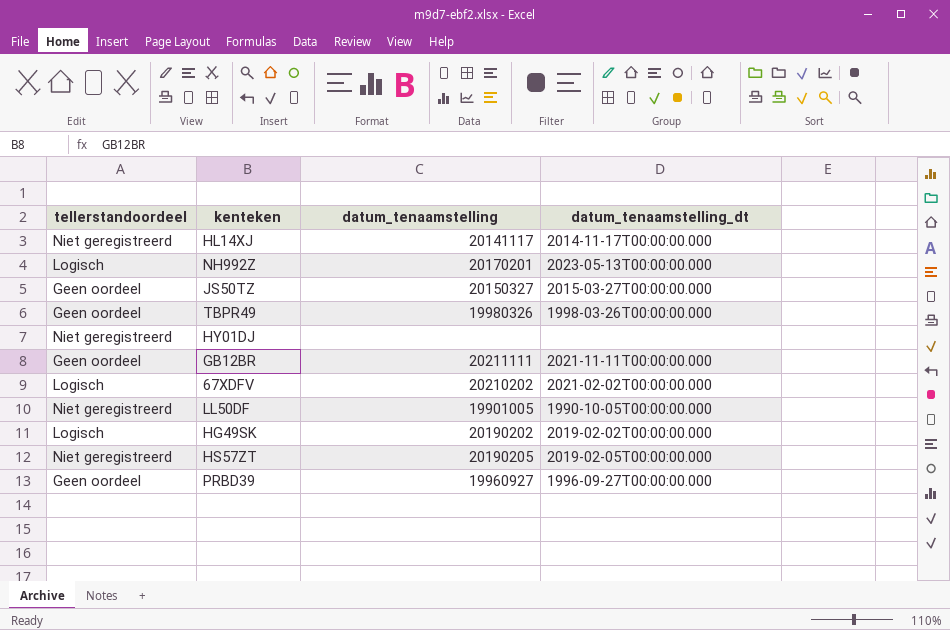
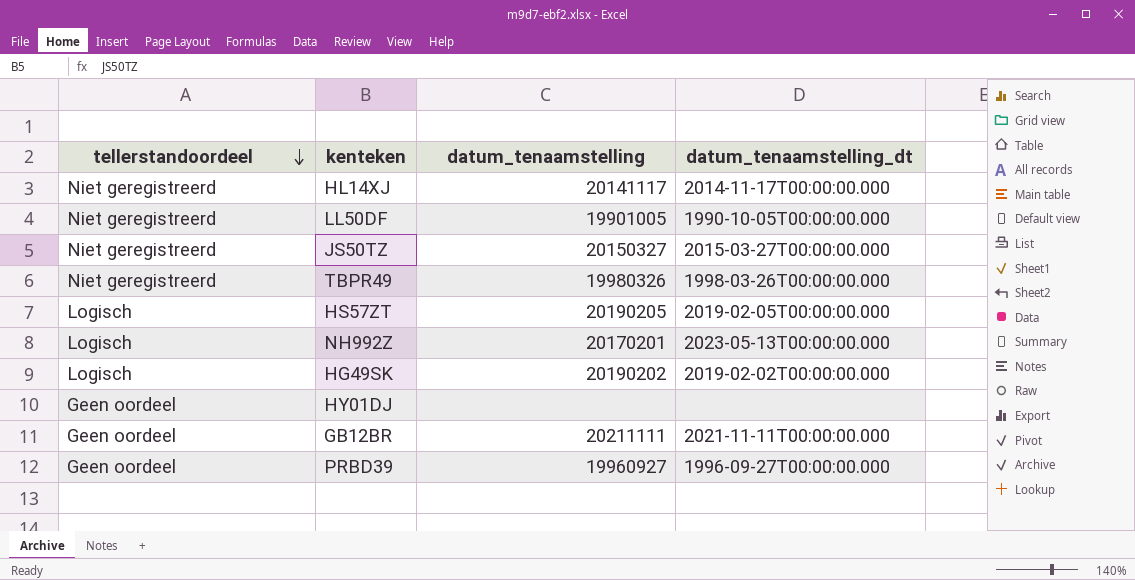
row order: none -> tellerstandoordeel descending
row 67XDFV: Logisch | 20210202 | 2021-02-02T00:00:00.000 -> none
JS50TZ | tellerstandoordeel: Geen oordeel -> Niet geregistreerd
TBPR49 | tellerstandoordeel: Geen oordeel -> Niet geregistreerd
HS57ZT | tellerstandoordeel: Niet geregistreerd -> Logisch
HY01DJ | tellerstandoordeel: Niet geregistreerd -> Geen oordeel

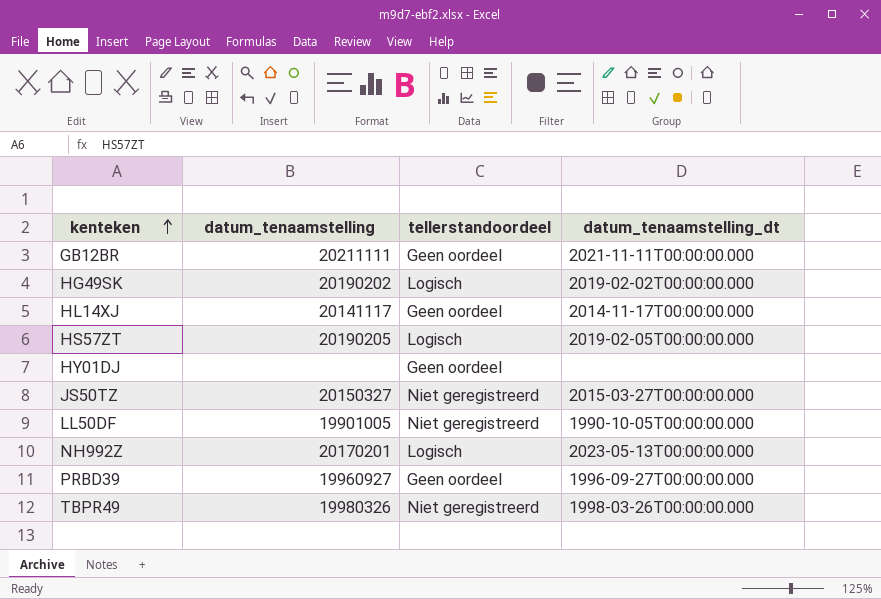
row order: tellerstandoordeel descending -> kenteken ascending
column tellerstandoordeel | position: 1 -> 3
HL14XJ | tellerstandoordeel: Niet geregistreerd -> Geen oordeel

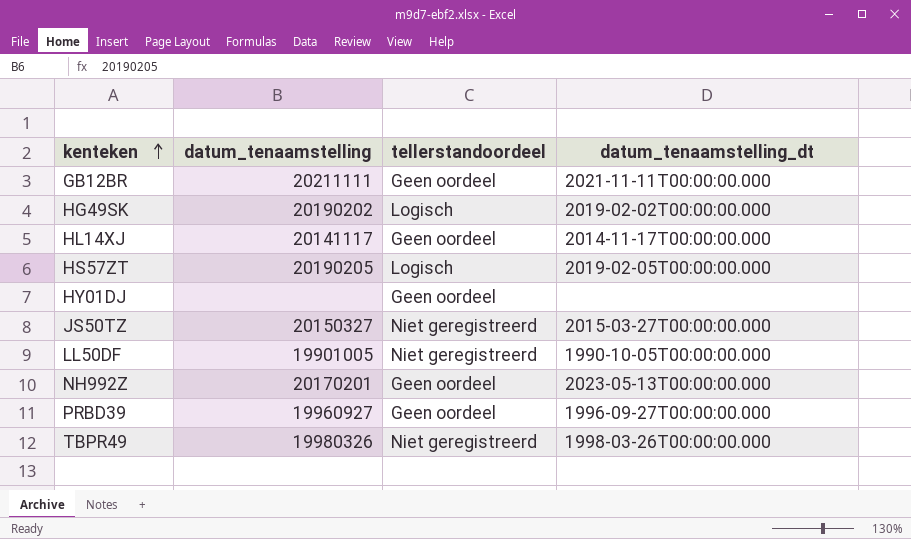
NH992Z | tellerstandoordeel: Logisch -> Geen oordeel

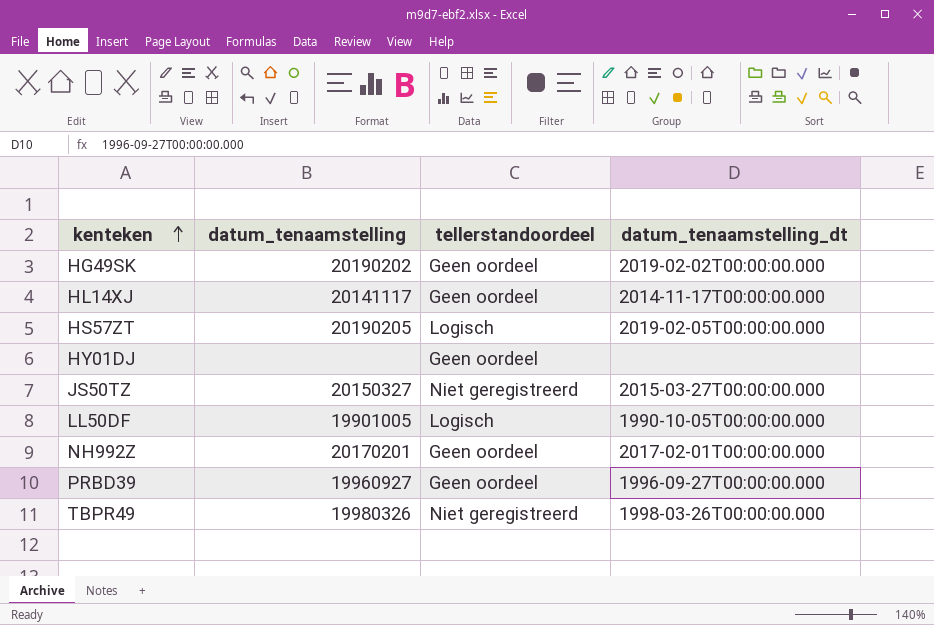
row GB12BR: 20211111 | Geen oordeel | 2021-11-11T00:00:00.000 -> none
HG49SK | tellerstandoordeel: Logisch -> Geen oordeel
LL50DF | tellerstandoordeel: Niet geregistreerd -> Logisch
NH992Z | datum_tenaamstelling_dt: 2023-05-13T00:00:00.000 -> 2017-02-01T00:00:00.000

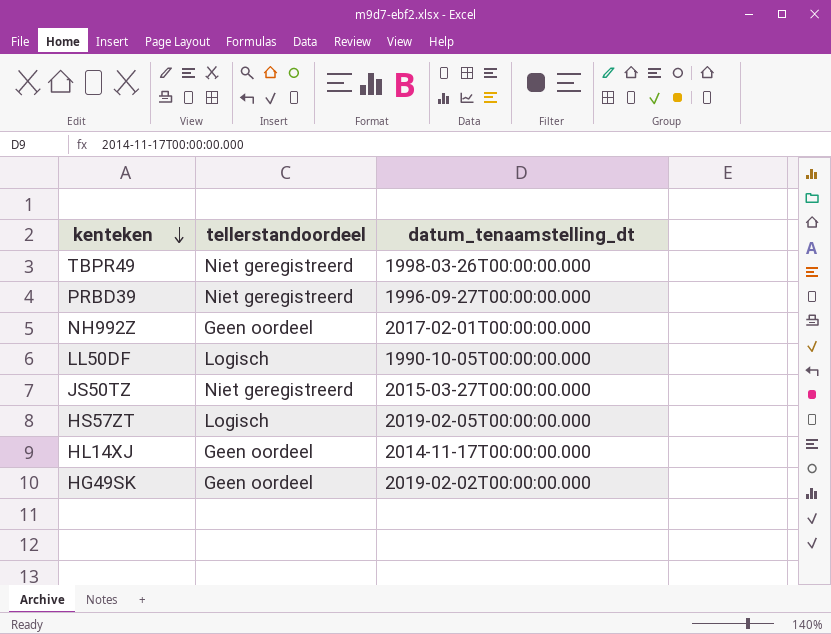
row order: kenteken ascending -> kenteken descending
column datum_tenaamstelling | position: 2 -> none
row HY01DJ: none | Geen oordeel | none -> none
PRBD39 | tellerstandoordeel: Geen oordeel -> Niet geregistreerd

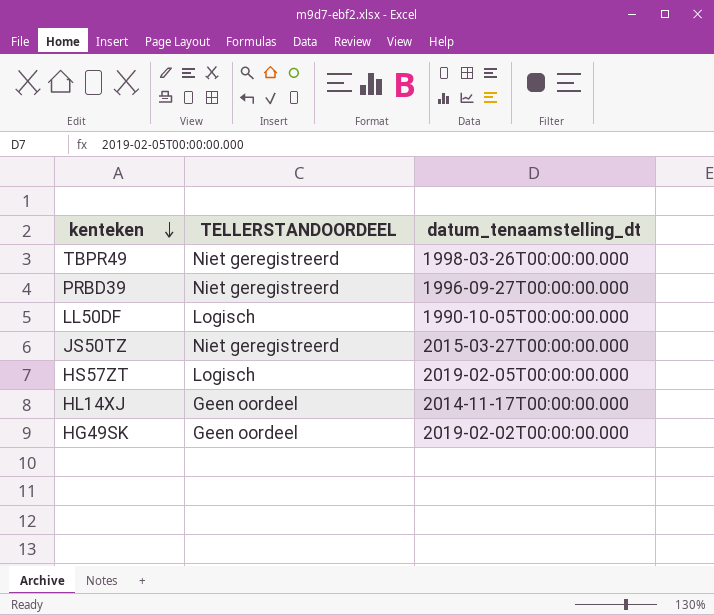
column name: tellerstandoordeel -> TELLERSTANDOORDEEL
row NH992Z: Geen oordeel | 2017-02-01T00:00:00.000 -> none

